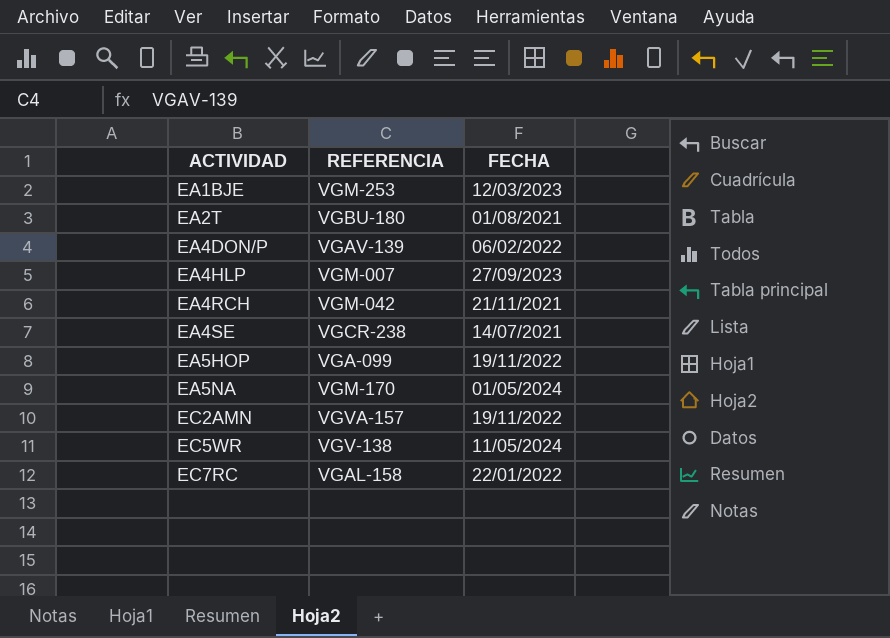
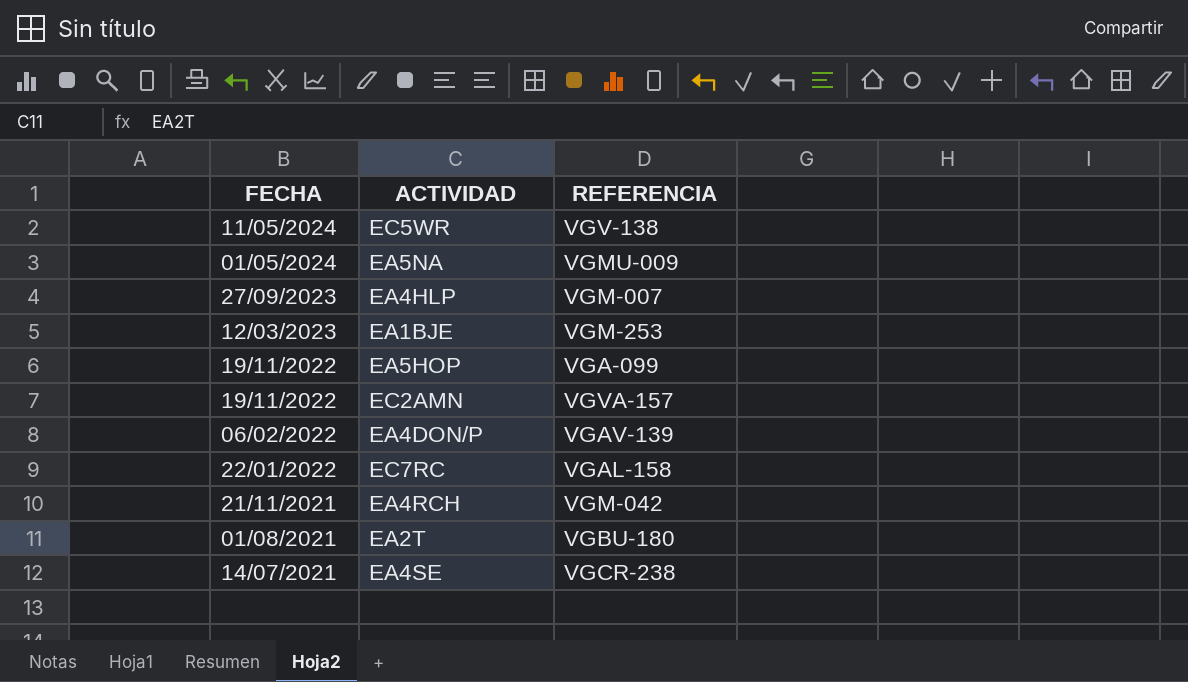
row order: ACTIVIDAD ascending -> FECHA descending
column FECHA | position: 3 -> 1
EA5NA | REFERENCIA: VGM-170 -> VGMU-009

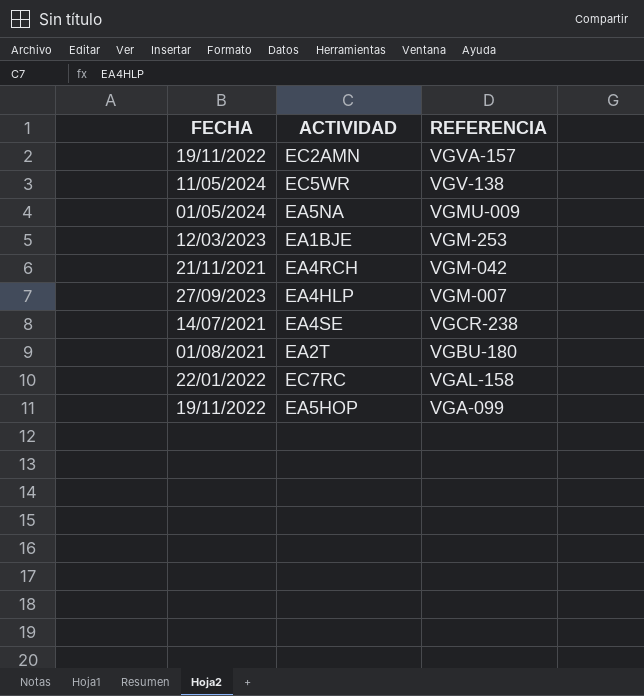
row order: FECHA descending -> REFERENCIA descending
row EA4DON/P: 06/02/2022 | VGAV-139 -> none

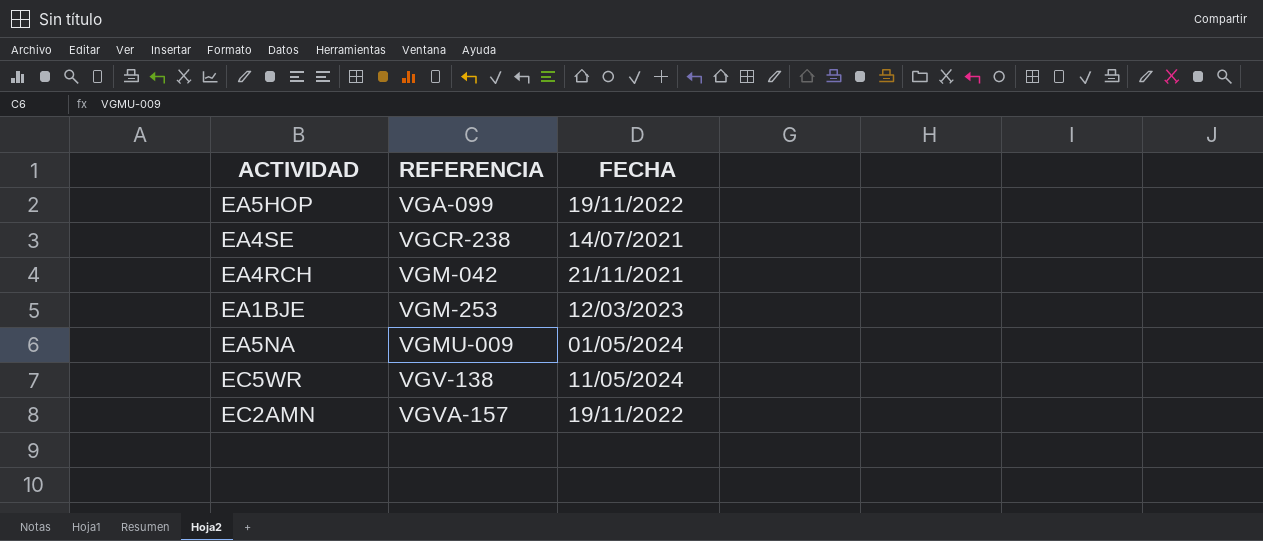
row order: REFERENCIA descending -> REFERENCIA ascending
column FECHA | position: 1 -> 3
row EA4HLP: 27/09/2023 | VGM-007 -> none
row EA2T: 01/08/2021 | VGBU-180 -> none
row EC7RC: 22/01/2022 | VGAL-158 -> none

